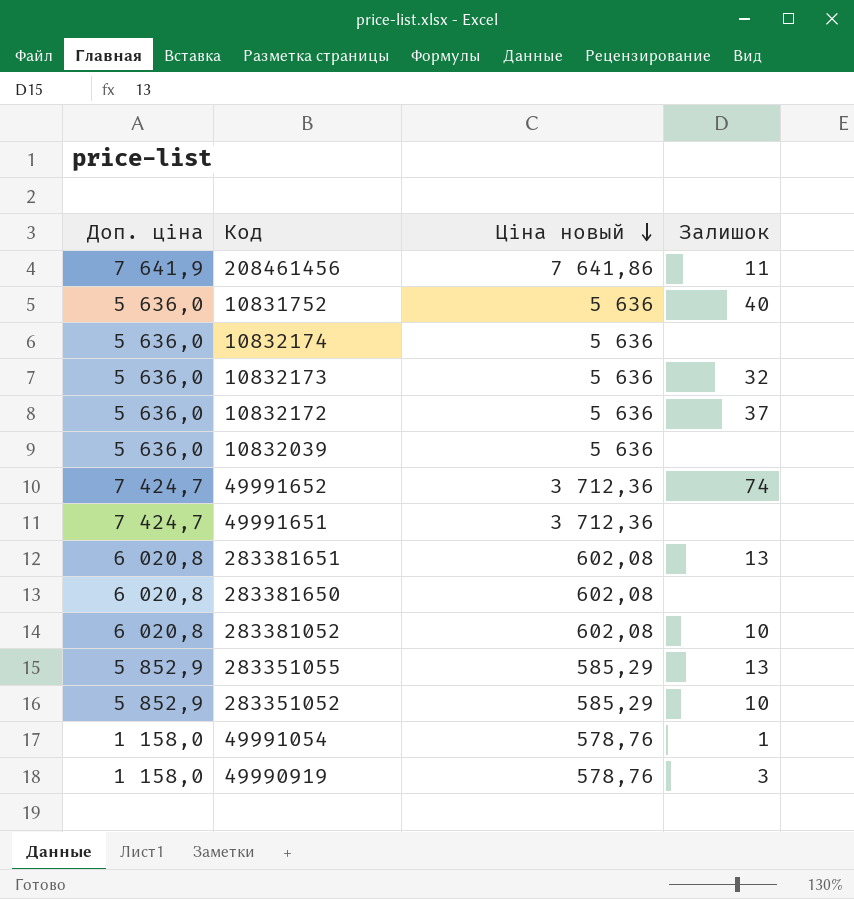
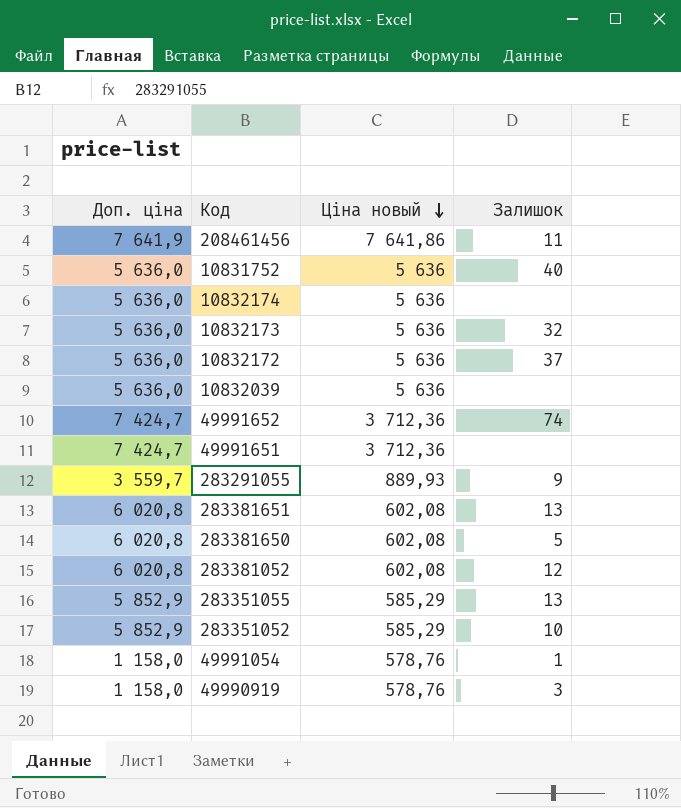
row 283291055: none -> 3 559,7 | 889,93 | 9
283381650 | Залишок: none -> 5
283381052 | Залишок: 10 -> 12

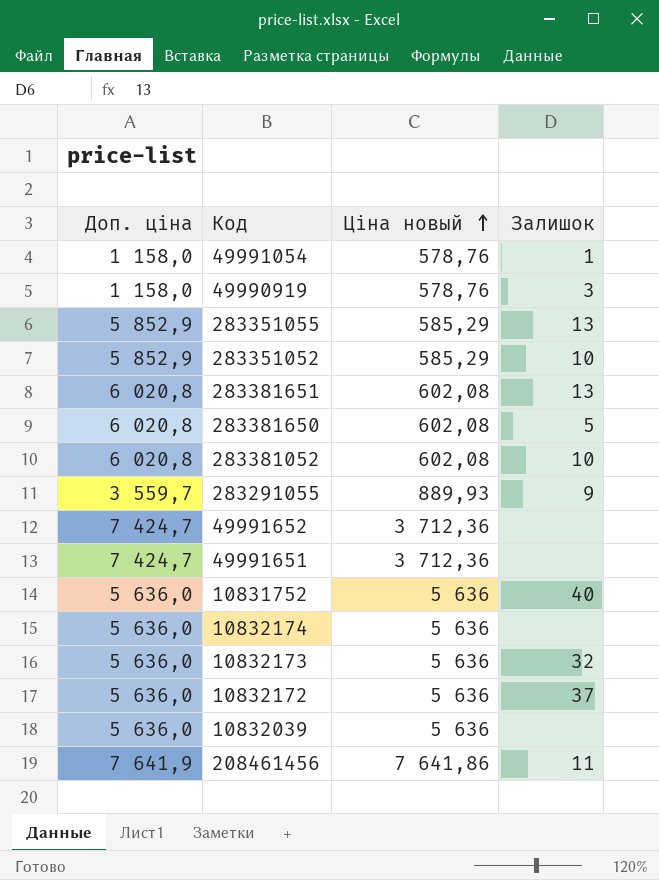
row order: Ціна новый descending -> Ціна новый ascending
283381052 | Залишок: 12 -> 10
49991652 | Залишок: 74 -> none

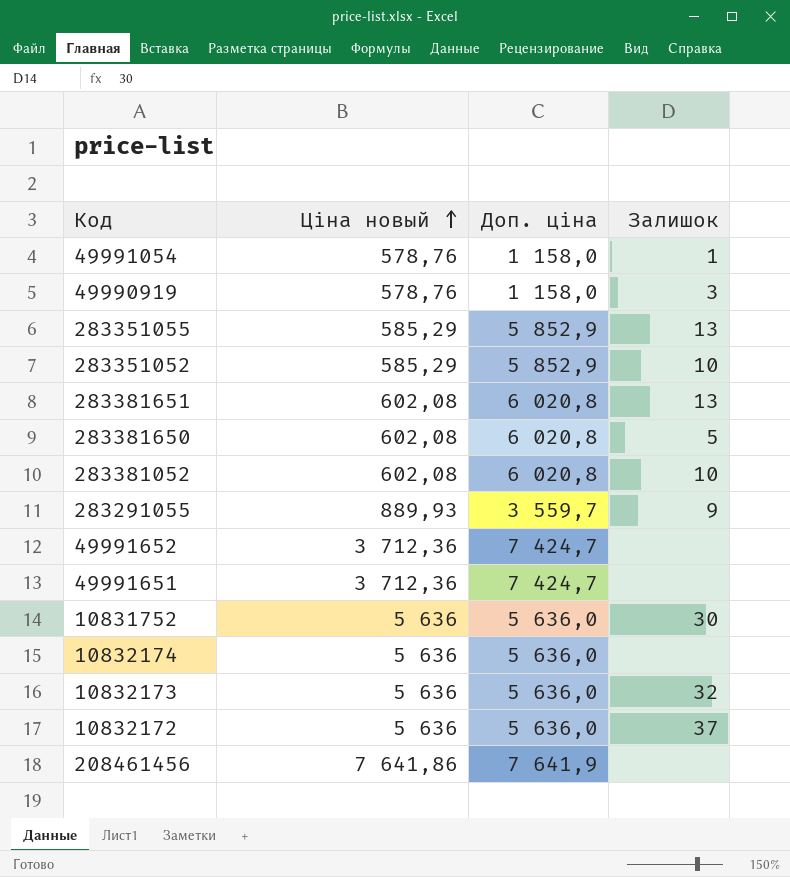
column Доп. ціна | position: 1 -> 3
row 10832039: 5 636,0 | 5 636 | none -> none
10831752 | Залишок: 40 -> 30
208461456 | Залишок: 11 -> none

